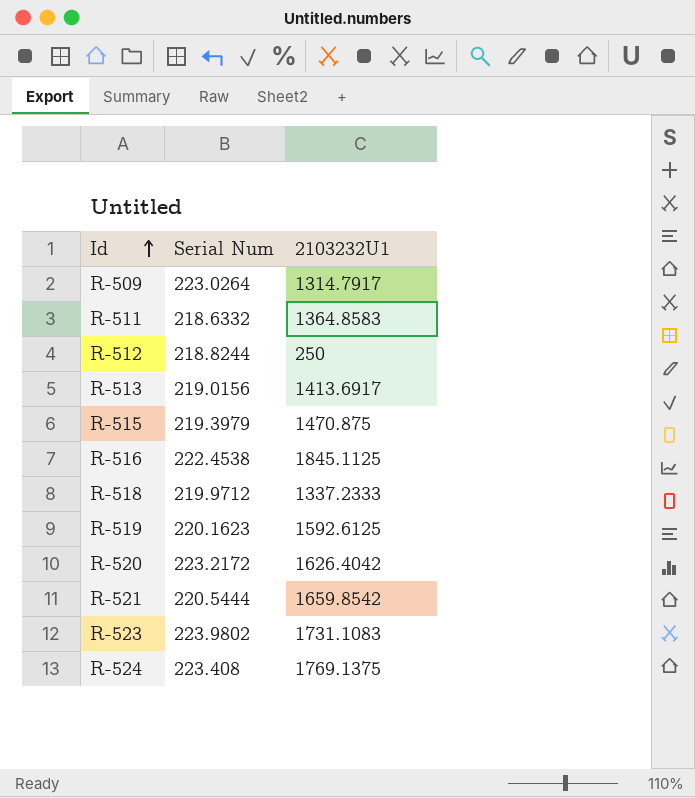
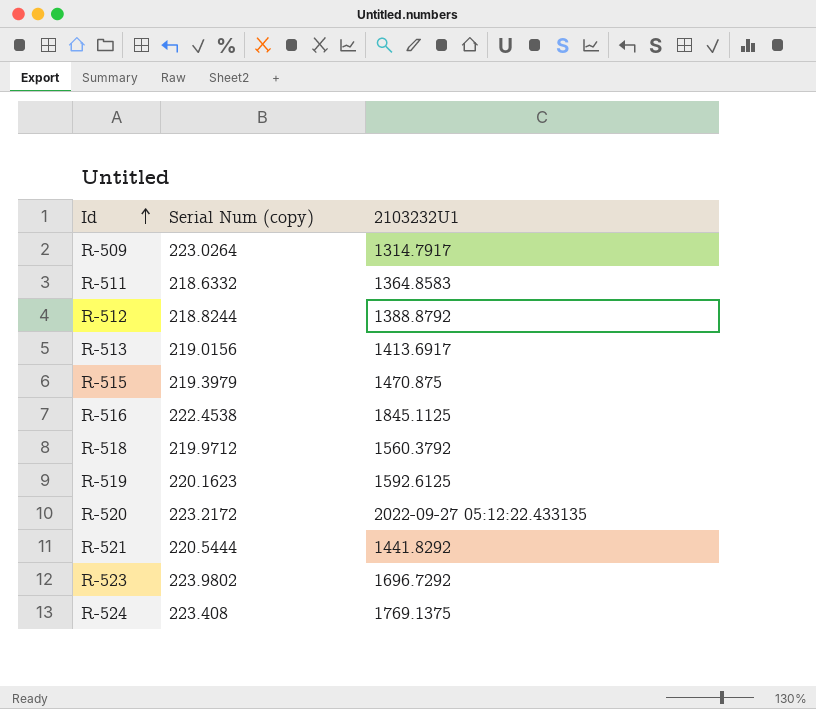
column name: Serial Num -> Serial Num (copy)
R-512 | 2103232U1: 250 -> 1388.8792
R-518 | 2103232U1: 1337.2333 -> 1560.3792
R-520 | 2103232U1: 1626.4042 -> 2022-09-27 05:12:22.433135
R-521 | 2103232U1: 1659.8542 -> 1441.8292
R-523 | 2103232U1: 1731.1083 -> 1696.7292

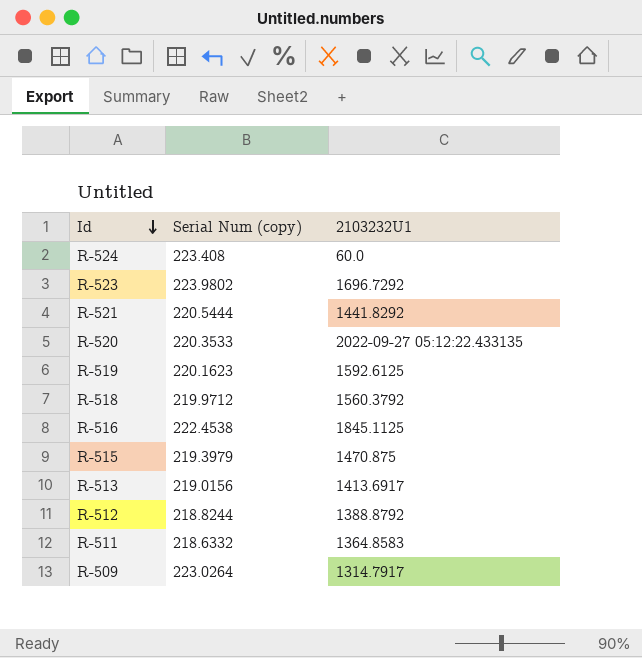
row order: Id ascending -> Id descending
R-524 | 2103232U1: 1769.1375 -> 60.0
R-520 | Serial Num (copy): 223.2172 -> 220.3533

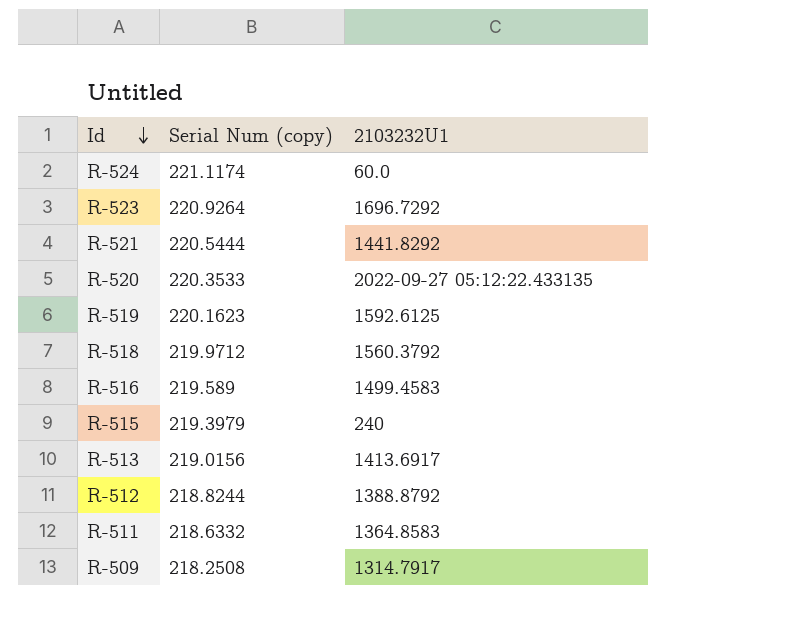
R-524 | Serial Num (copy): 223.408 -> 221.1174
R-523 | Serial Num (copy): 223.9802 -> 220.9264
R-516 | Serial Num (copy): 222.4538 -> 219.589
R-516 | 2103232U1: 1845.1125 -> 1499.4583
R-515 | 2103232U1: 1470.875 -> 240
R-509 | Serial Num (copy): 223.0264 -> 218.2508

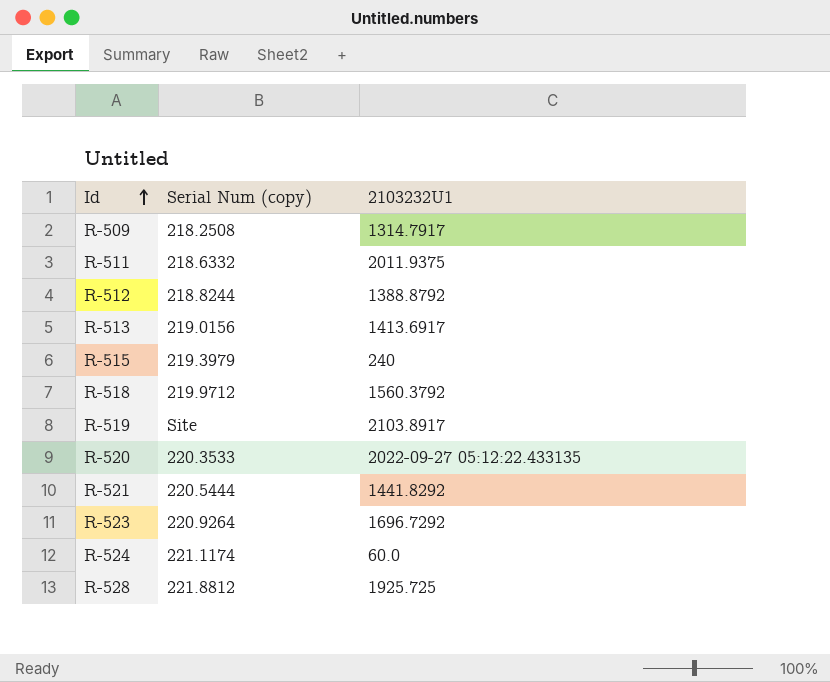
row order: Id descending -> Id ascending
row R-516: 219.589 | 1499.4583 -> none
R-511 | 2103232U1: 1364.8583 -> 2011.9375
R-519 | Serial Num (copy): 220.1623 -> Site
R-519 | 2103232U1: 1592.6125 -> 2103.8917
row R-528: none -> 221.8812 | 1925.725

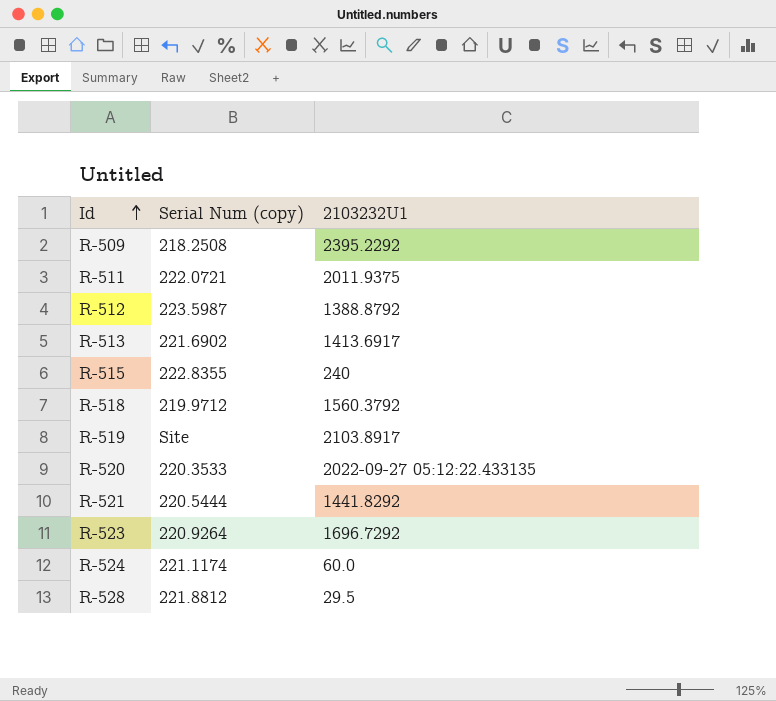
R-509 | 2103232U1: 1314.7917 -> 2395.2292
R-511 | Serial Num (copy): 218.6332 -> 222.0721
R-512 | Serial Num (copy): 218.8244 -> 223.5987
R-513 | Serial Num (copy): 219.0156 -> 221.6902
R-515 | Serial Num (copy): 219.3979 -> 222.8355
R-528 | 2103232U1: 1925.725 -> 29.5

